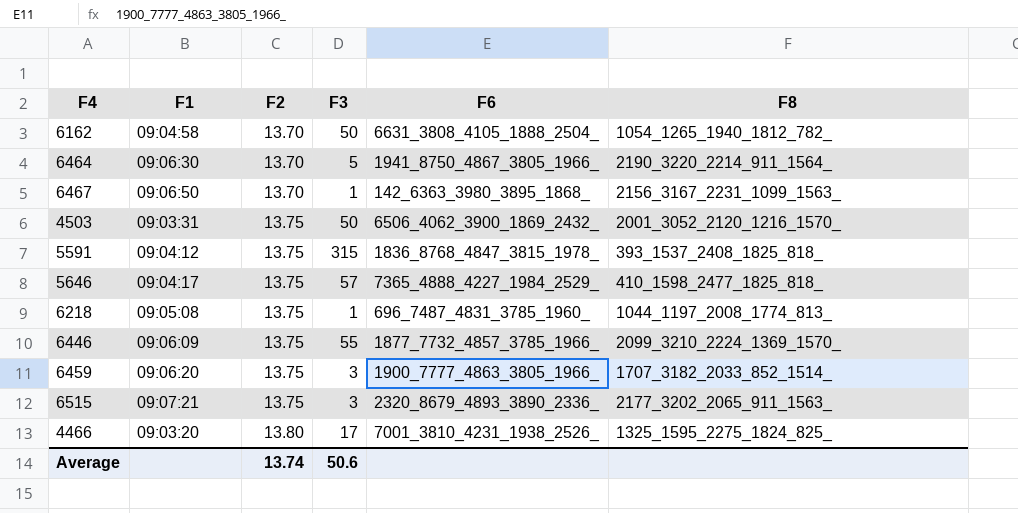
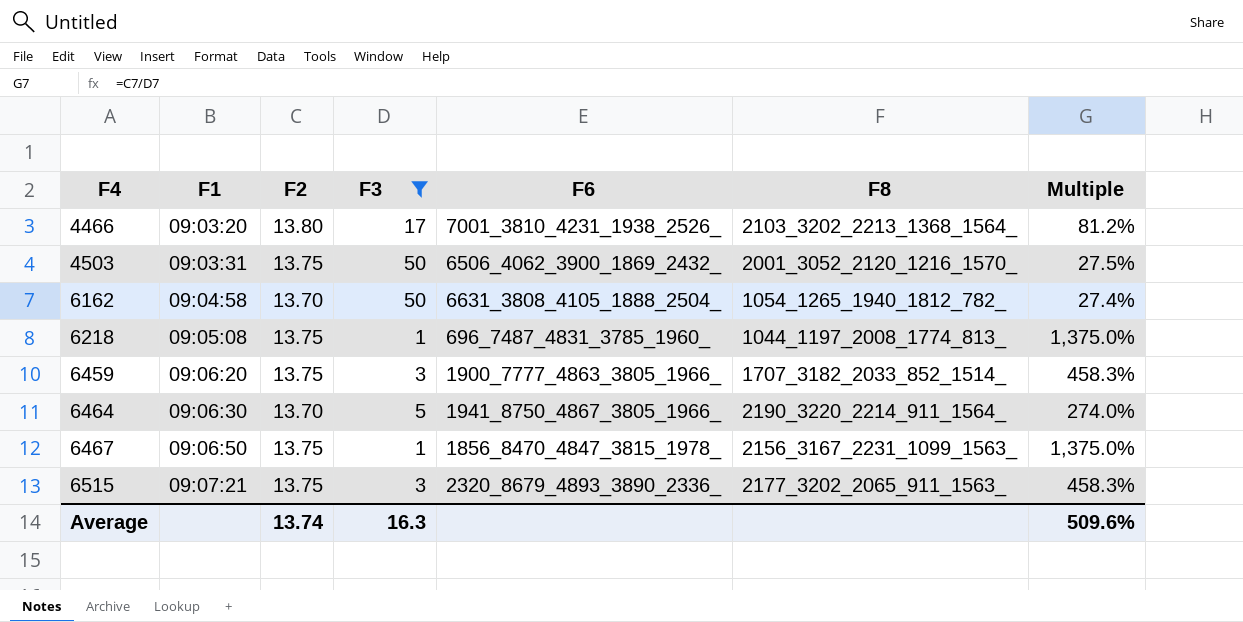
filter: none -> F3 <= 50
row order: F2 ascending -> F4 ascending
column Multiple | formula: none -> [F2] / [F3]
4466 | F8: 1325_1595_2275_1824_825_ -> 2103_3202_2213_1368_1564_
6467 | F2: 13.70 -> 13.75
6467 | F6: 142_6363_3980_3895_1868_ -> 1856_8470_4847_3815_1978_
Average | F3: 50.6 -> 16.3

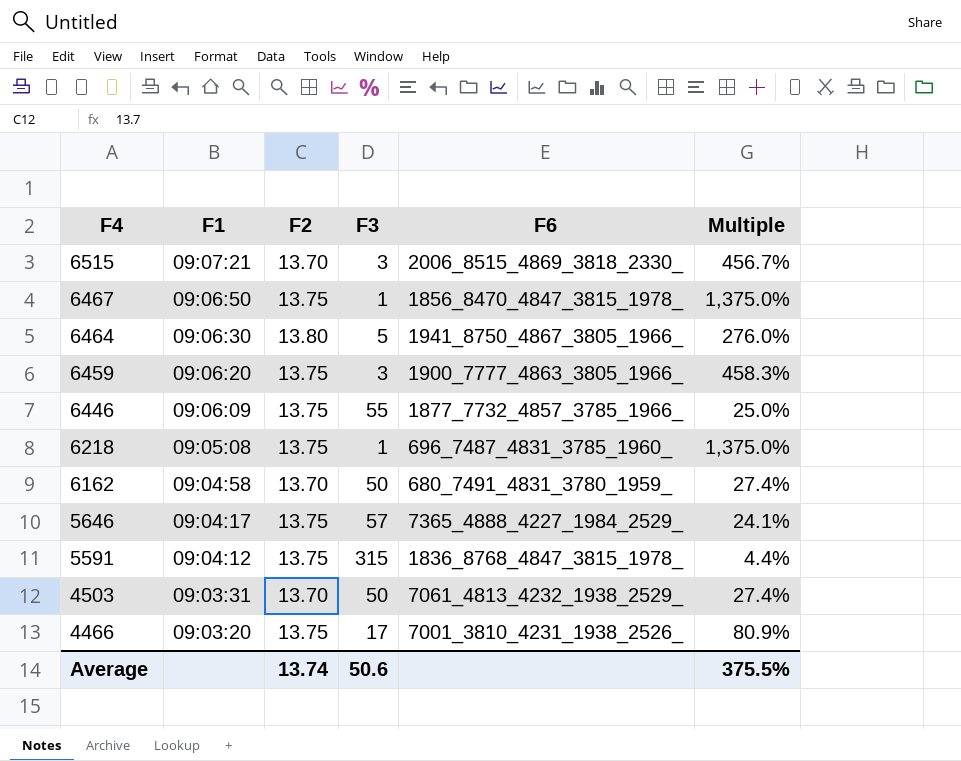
filter: F3 <= 50 -> none
row order: F4 ascending -> F4 descending
column F8 | position: 6 -> none
6515 | F2: 13.75 -> 13.70
6515 | F6: 2320_8679_4893_3890_2336_ -> 2006_8515_4869_3818_2330_
6515 | Multiple: 458.3% -> 456.7%
6464 | F2: 13.70 -> 13.80
6464 | Multiple: 274.0% -> 276.0%
6162 | F6: 6631_3808_4105_1888_2504_ -> 680_7491_4831_3780_1959_
4503 | F2: 13.75 -> 13.70
4503 | F6: 6506_4062_3900_1869_2432_ -> 7061_4813_4232_1938_2529_
4503 | Multiple: 27.5% -> 27.4%
4466 | F2: 13.80 -> 13.75
4466 | Multiple: 81.2% -> 80.9%
Average | F3: 16.3 -> 50.6
Average | Multiple: 509.6% -> 375.5%

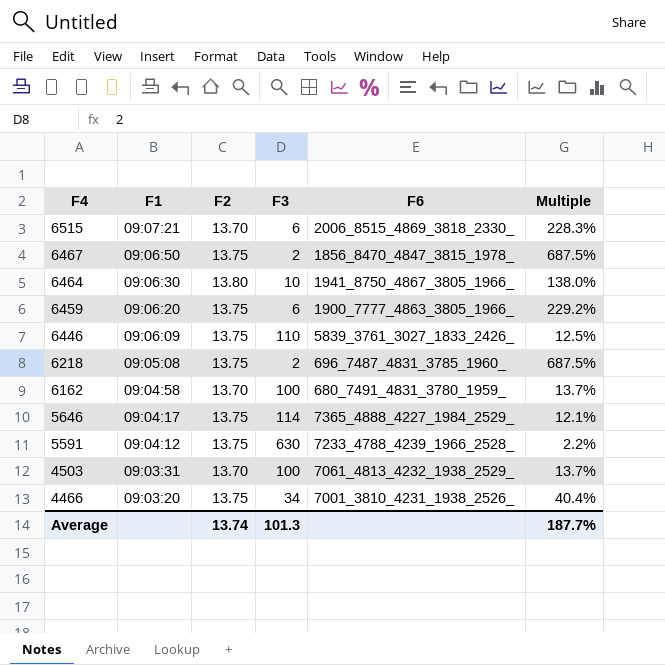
6515 | F3: 3 -> 6
6515 | Multiple: 456.7% -> 228.3%
6467 | F3: 1 -> 2
6467 | Multiple: 1,375.0% -> 687.5%
6464 | F3: 5 -> 10
6464 | Multiple: 276.0% -> 138.0%
6459 | F3: 3 -> 6
6459 | Multiple: 458.3% -> 229.2%
6446 | F3: 55 -> 110
6446 | F6: 1877_7732_4857_3785_1966_ -> 5839_3761_3027_1833_2426_
6446 | Multiple: 25.0% -> 12.5%
6218 | F3: 1 -> 2
6218 | Multiple: 1,375.0% -> 687.5%
6162 | F3: 50 -> 100
6162 | Multiple: 27.4% -> 13.7%
5646 | F3: 57 -> 114
5646 | Multiple: 24.1% -> 12.1%
5591 | F3: 315 -> 630
5591 | F6: 1836_8768_4847_3815_1978_ -> 7233_4788_4239_1966_2528_
5591 | Multiple: 4.4% -> 2.2%
4503 | F3: 50 -> 100
4503 | Multiple: 27.4% -> 13.7%
4466 | F3: 17 -> 34
4466 | Multiple: 80.9% -> 40.4%
Average | F3: 50.6 -> 101.3
Average | Multiple: 375.5% -> 187.7%

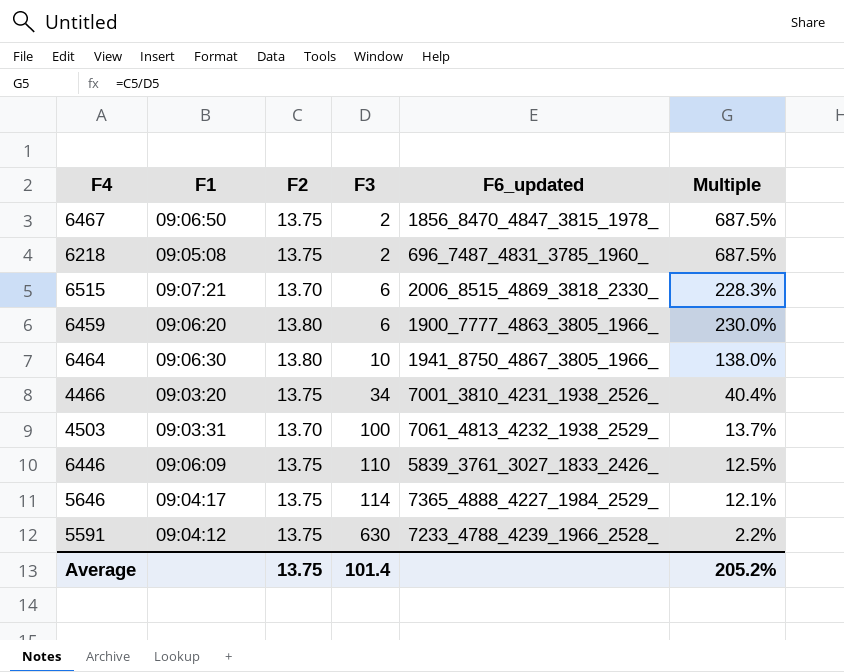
row order: F4 descending -> F3 ascending
column name: F6 -> F6_updated
row 6162: 09:04:58 | 13.70 | 100 | 680_7491_4831_3780_1959_ | 13.7% -> none
6459 | F2: 13.75 -> 13.80
6459 | Multiple: 229.2% -> 230.0%
Average | F2: 13.74 -> 13.75
Average | F3: 101.3 -> 101.4
Average | Multiple: 187.7% -> 205.2%

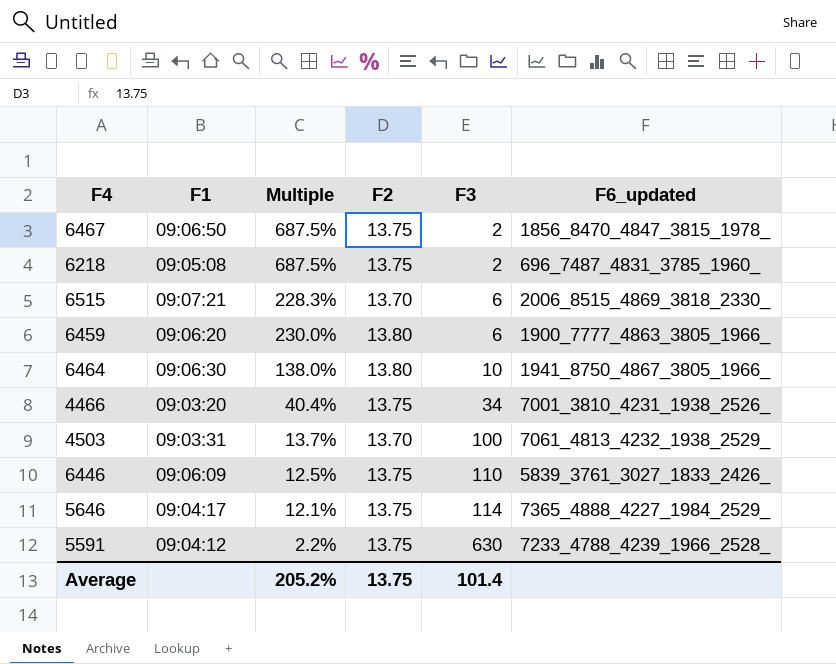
column Multiple | position: 6 -> 3

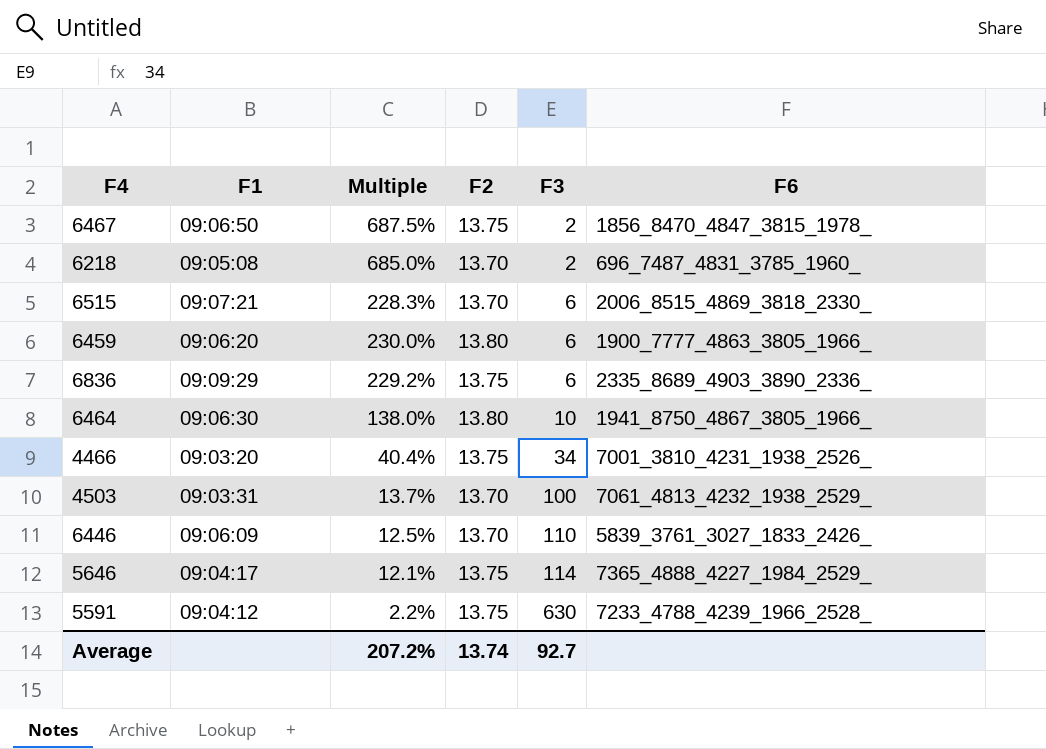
column name: F6_updated -> F6
6218 | Multiple: 687.5% -> 685.0%
6218 | F2: 13.75 -> 13.70
row 6836: none -> 09:09:29 | 229.2% | 13.75 | 6 | 2335_8689_4903_3890_2336_
6446 | F2: 13.75 -> 13.70
Average | Multiple: 205.2% -> 207.2%
Average | F2: 13.75 -> 13.74
Average | F3: 101.4 -> 92.7

